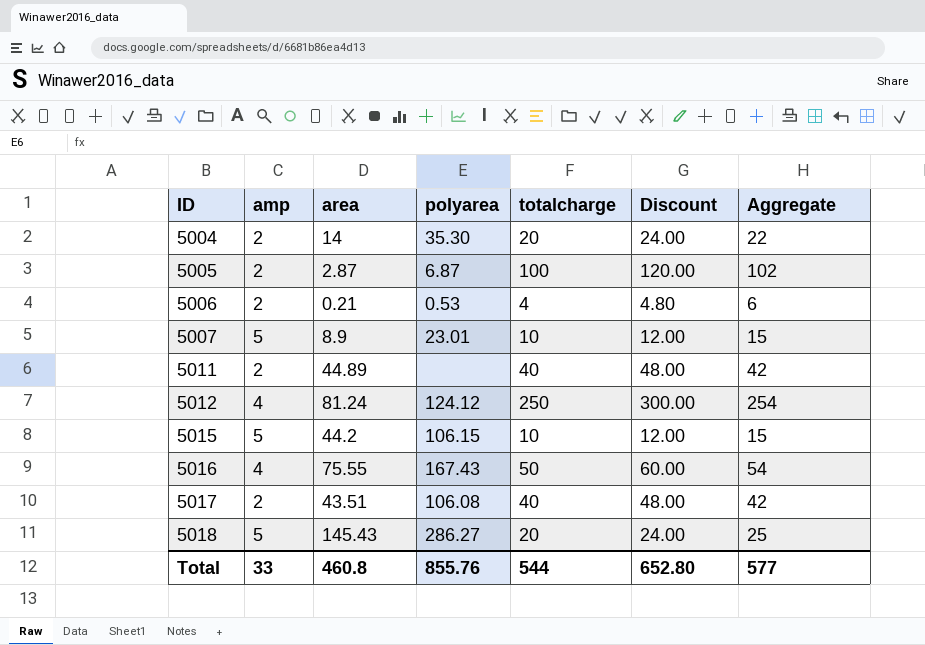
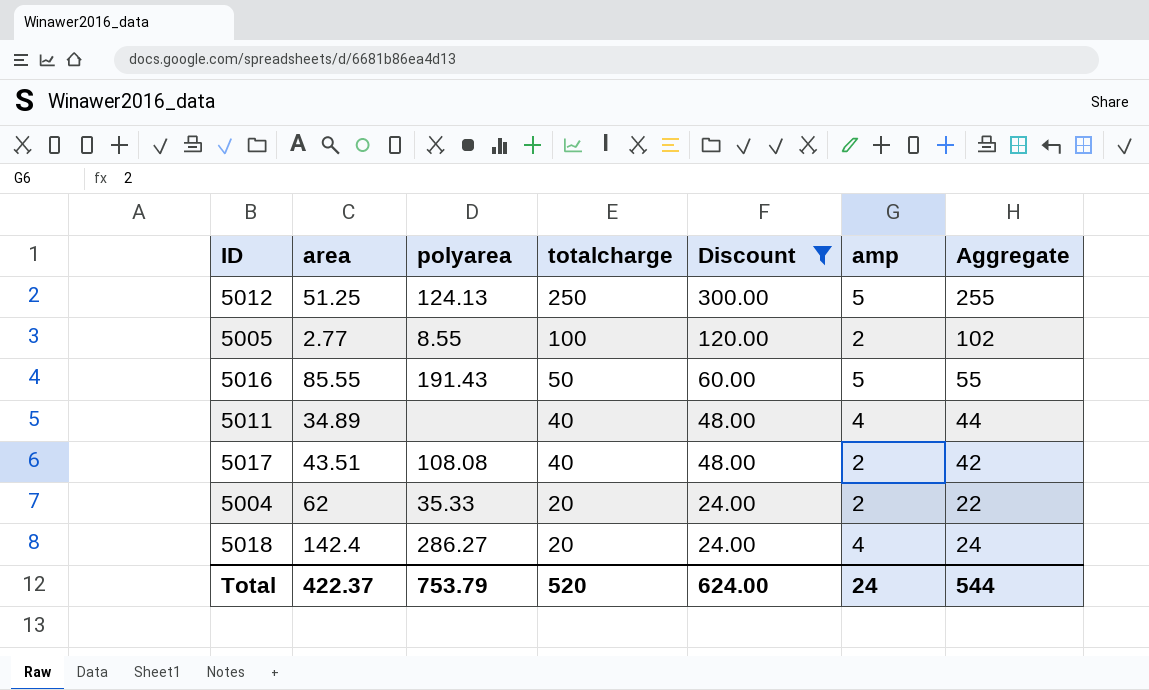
filter: none -> Discount >= 24.00
row order: ID ascending -> totalcharge descending
column amp | position: 2 -> 6
5012 | area: 81.24 -> 51.25
5012 | polyarea: 124.12 -> 124.13
5012 | amp: 4 -> 5
5012 | Aggregate: 254 -> 255
5005 | area: 2.87 -> 2.77
5005 | polyarea: 6.87 -> 8.55
5016 | area: 75.55 -> 85.55
5016 | polyarea: 167.43 -> 191.43
5016 | amp: 4 -> 5
5016 | Aggregate: 54 -> 55
5011 | area: 44.89 -> 34.89
5011 | amp: 2 -> 4
5011 | Aggregate: 42 -> 44
5017 | polyarea: 106.08 -> 108.08
5004 | area: 14 -> 62
5004 | polyarea: 35.30 -> 35.33
5018 | area: 145.43 -> 142.4
5018 | amp: 5 -> 4
5018 | Aggregate: 25 -> 24
Total | area: 460.8 -> 422.37
Total | polyarea: 855.76 -> 753.79
Total | totalcharge: 544 -> 520
Total | Discount: 652.80 -> 624.00
Total | amp: 33 -> 24
Total | Aggregate: 577 -> 544

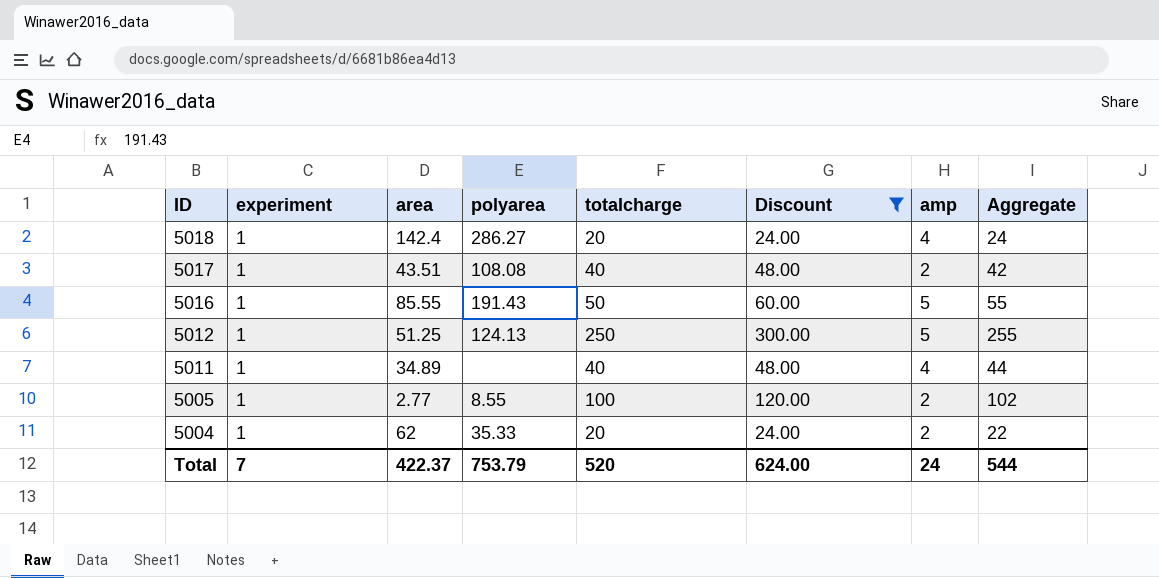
row order: totalcharge descending -> ID descending
column experiment | position: none -> 2

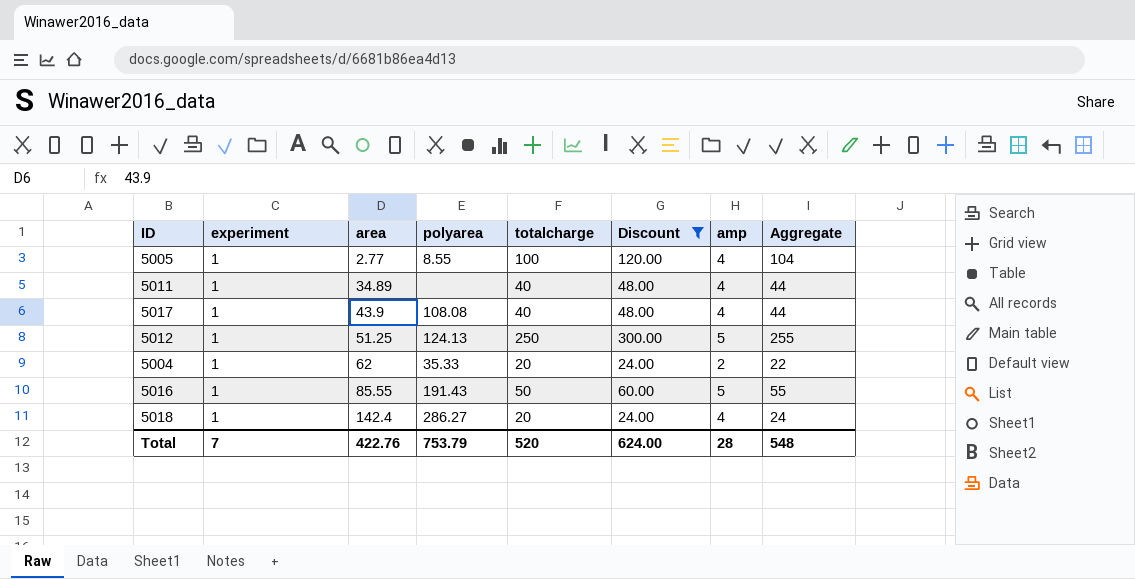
row order: ID descending -> area ascending
5005 | amp: 2 -> 4
5005 | Aggregate: 102 -> 104
5017 | area: 43.51 -> 43.9
5017 | amp: 2 -> 4
5017 | Aggregate: 42 -> 44
Total | area: 422.37 -> 422.76
Total | amp: 24 -> 28
Total | Aggregate: 544 -> 548

